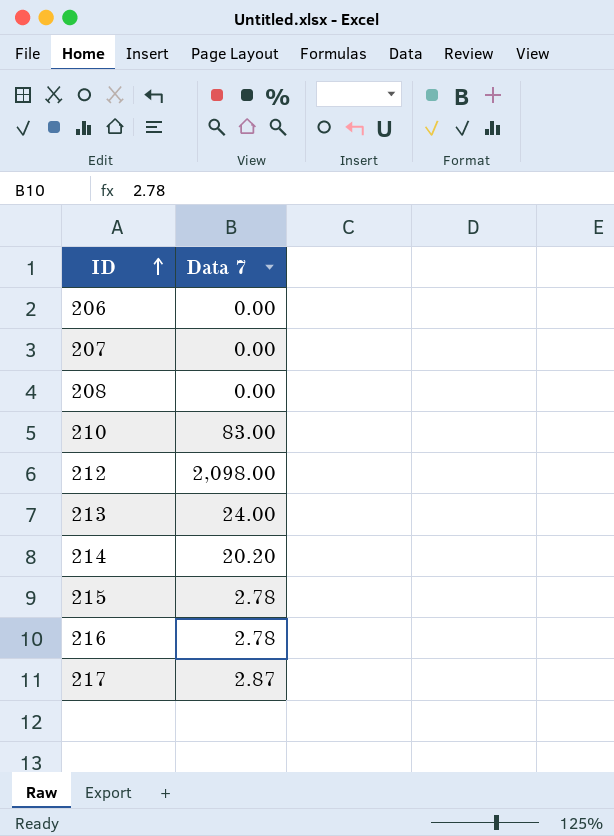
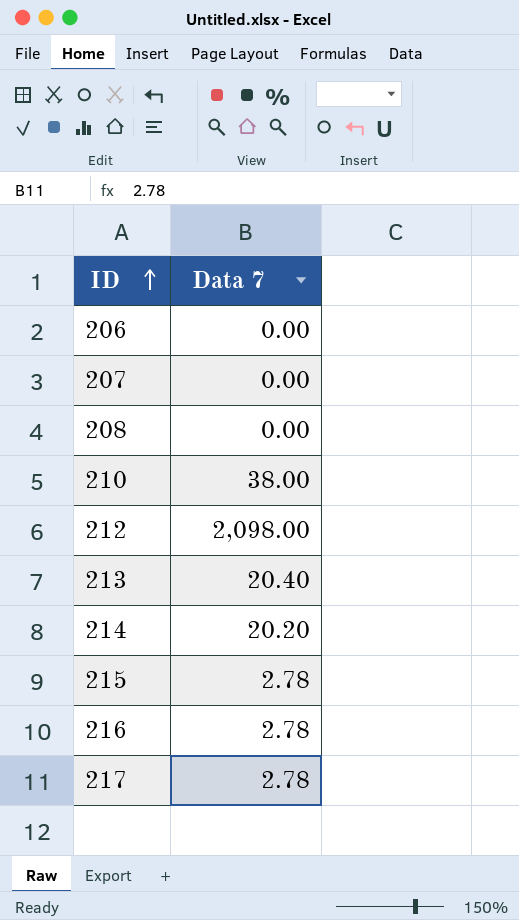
210 | Data 7: 83.00 -> 38.00
213 | Data 7: 24.00 -> 20.40
217 | Data 7: 2.87 -> 2.78

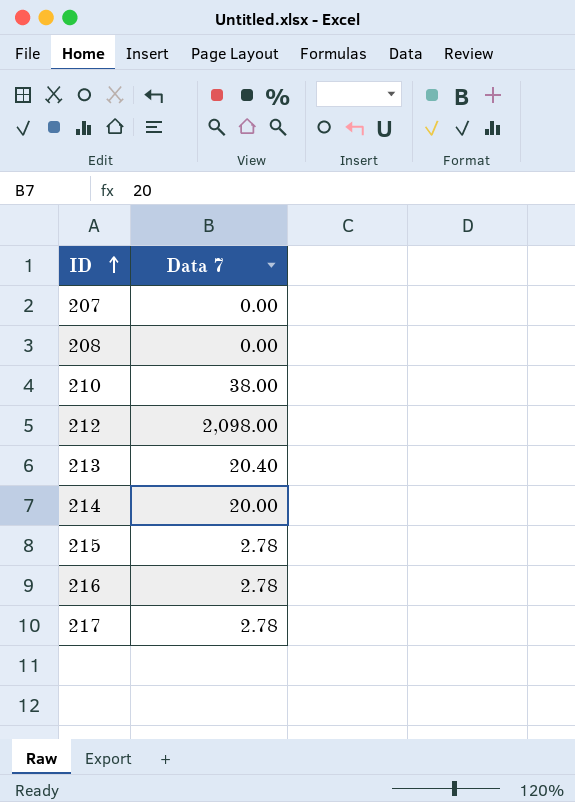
row 206: 0.00 -> none
214 | Data 7: 20.20 -> 20.00

